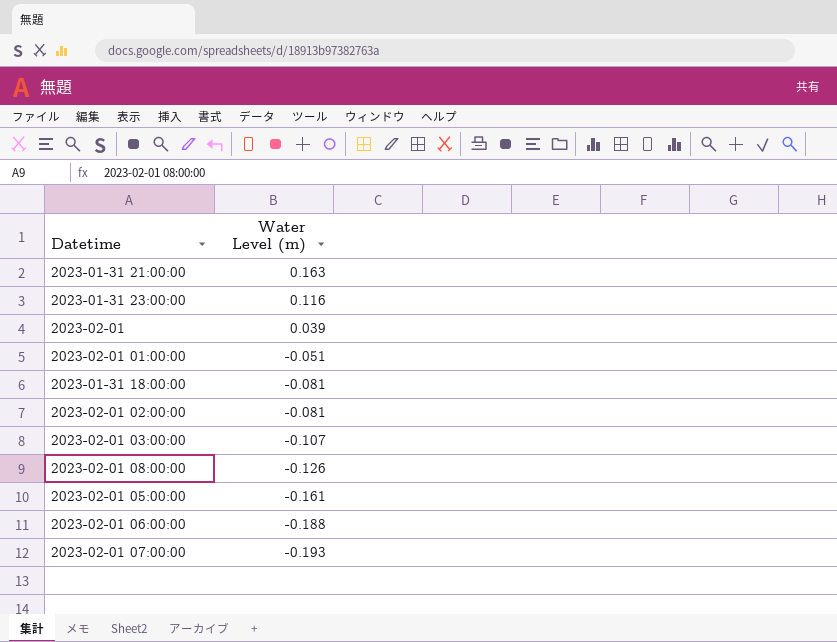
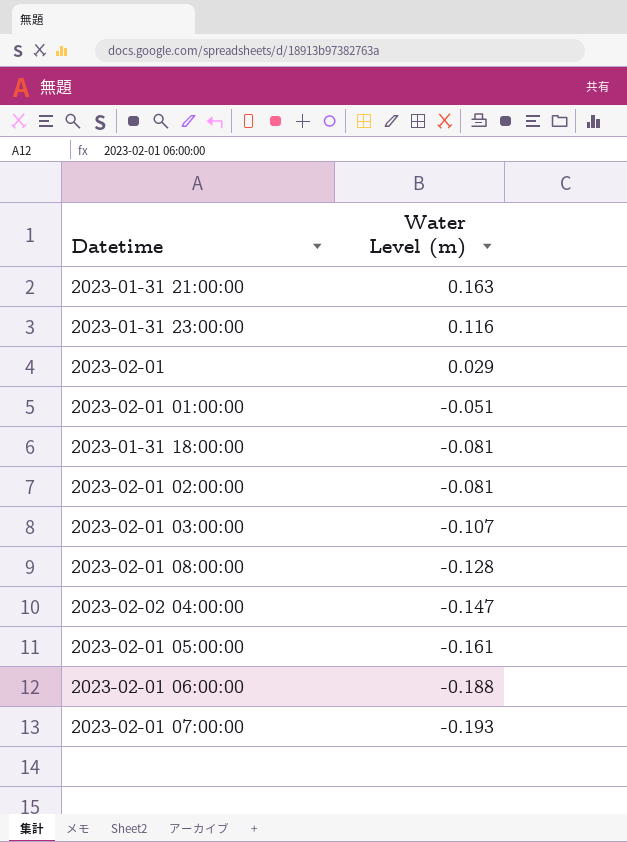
2023-02-01 | Water Level (m): 0.039 -> 0.029
2023-02-01 08:00:00 | Water Level (m): -0.126 -> -0.128
row 2023-02-02 04:00:00: none -> -0.147

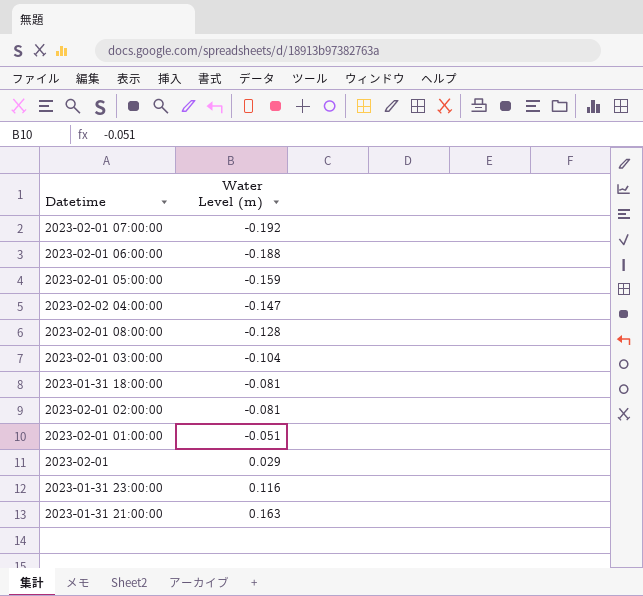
row order: Water Level (m) descending -> Water Level (m) ascending
2023-02-01 07:00:00 | Water Level (m): -0.193 -> -0.192
2023-02-01 05:00:00 | Water Level (m): -0.161 -> -0.159
2023-02-01 03:00:00 | Water Level (m): -0.107 -> -0.104

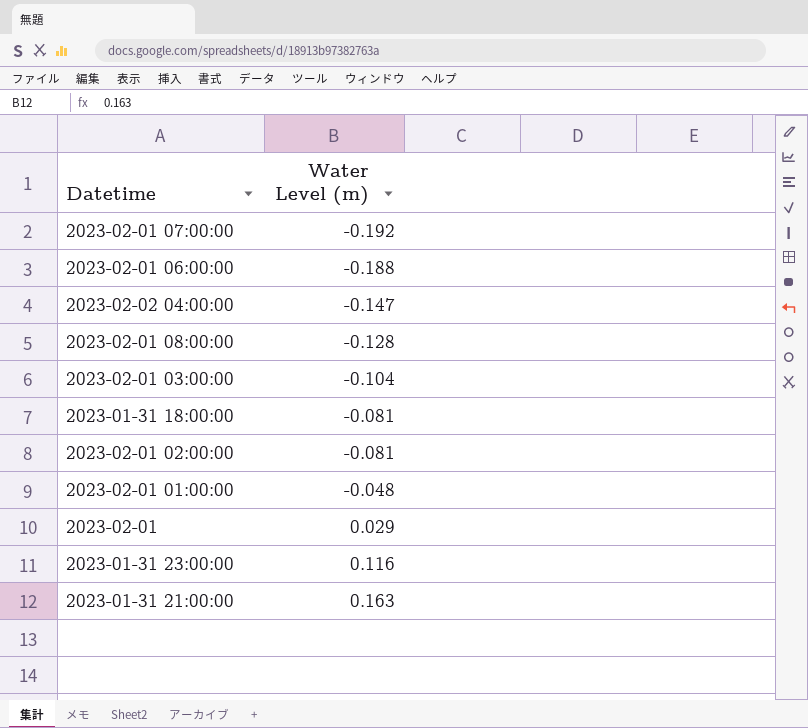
row 2023-02-01 05:00:00: -0.159 -> none
2023-02-01 01:00:00 | Water Level (m): -0.051 -> -0.048

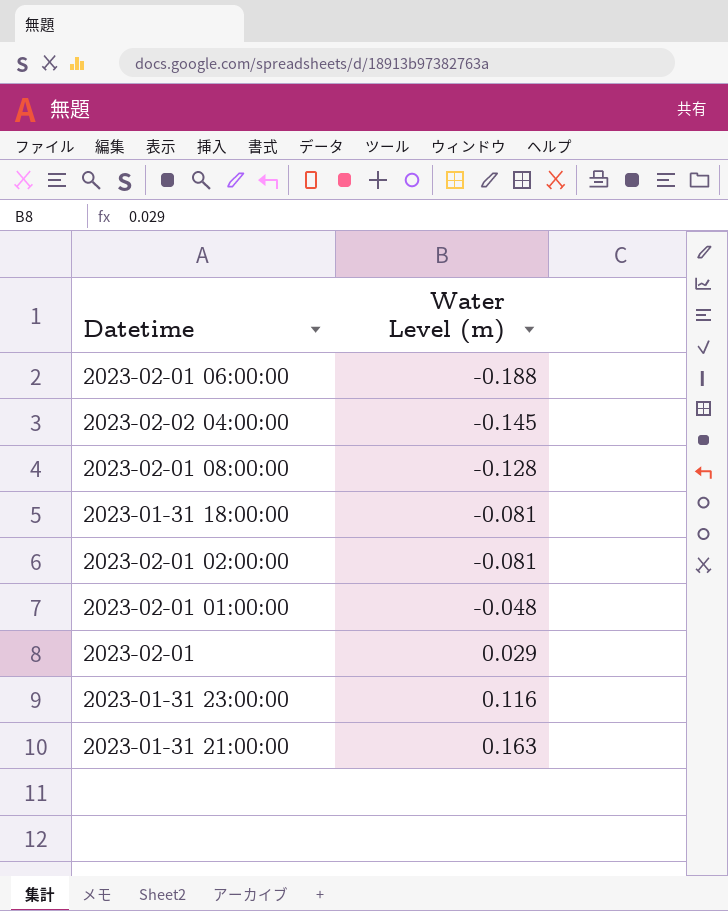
row 2023-02-01 07:00:00: -0.192 -> none
row 2023-02-01 03:00:00: -0.104 -> none
2023-02-02 04:00:00 | Water Level (m): -0.147 -> -0.145

